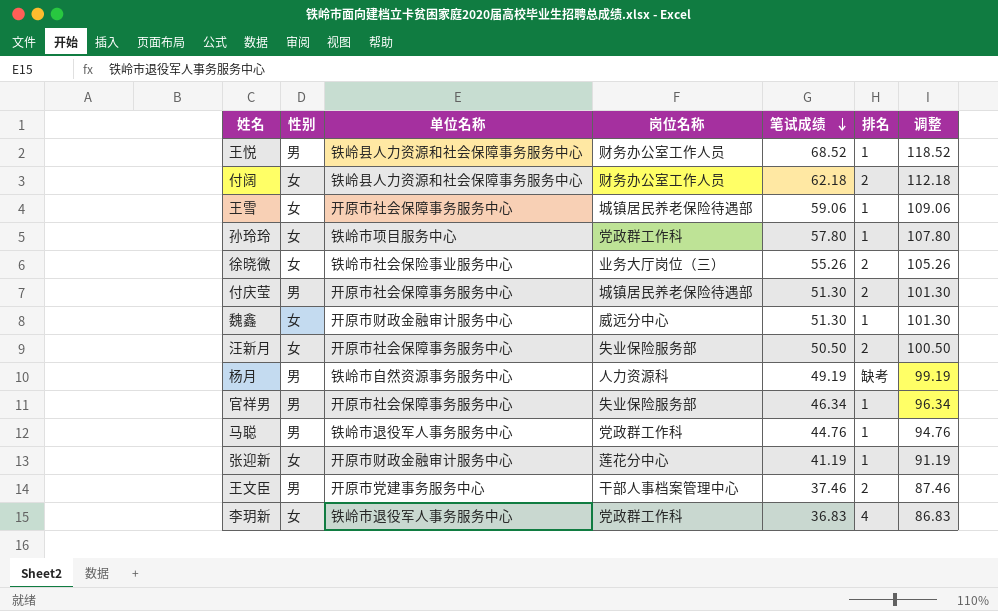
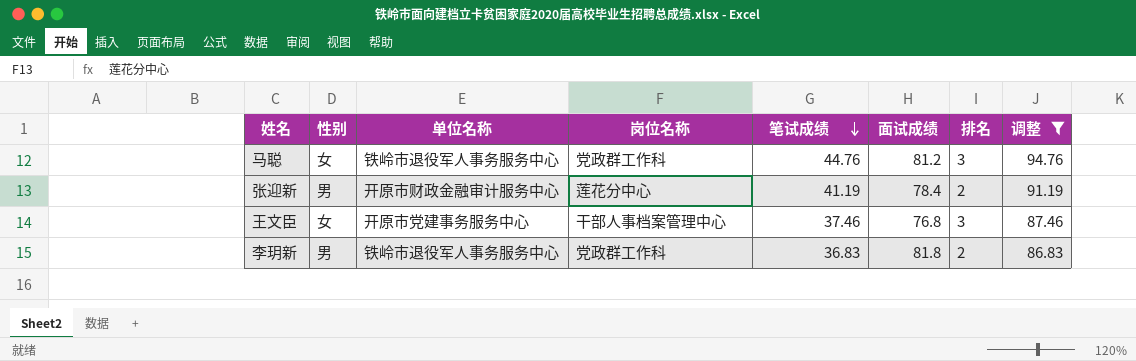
filter: none -> 调整 <= 94.76
column 面试成绩 | position: none -> 6
马聪 | 性别: 男 -> 女
马聪 | 排名: 1 -> 3
张迎新 | 性别: 女 -> 男
张迎新 | 排名: 1 -> 2
王文臣 | 性别: 男 -> 女
王文臣 | 排名: 2 -> 3
李玥新 | 性别: 女 -> 男
李玥新 | 排名: 4 -> 2

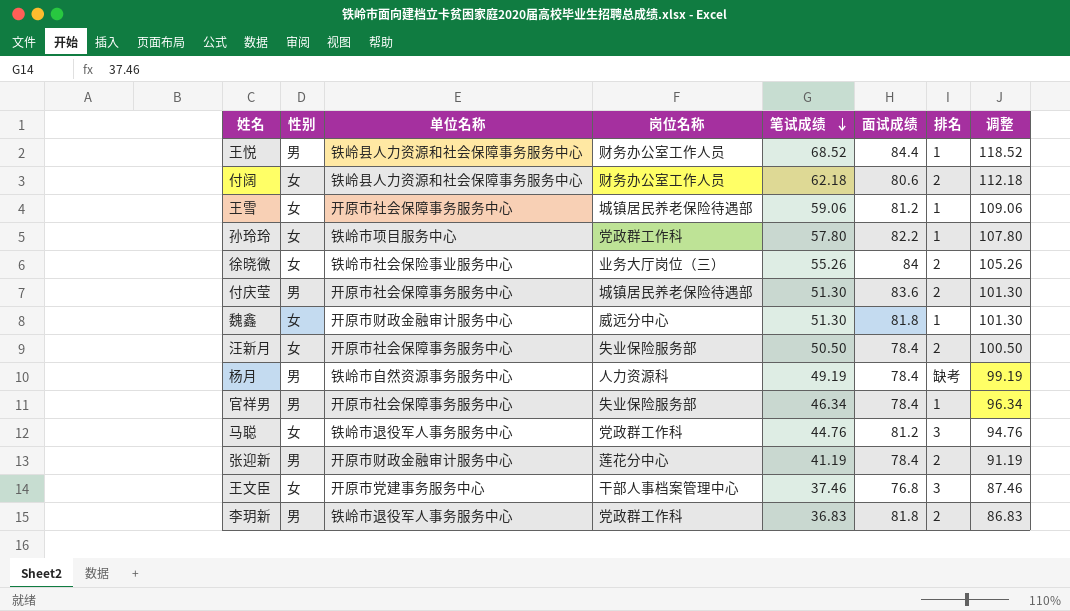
filter: 调整 <= 94.76 -> none

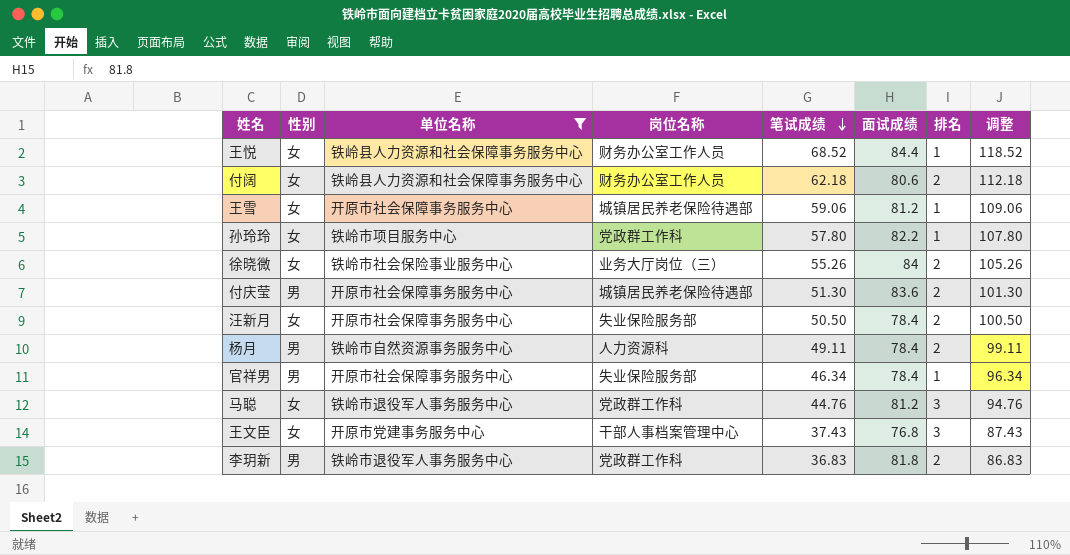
filter: none -> 单位名称 != 开原市财政金融审计服务中心
王悦 | 性别: 男 -> 女
杨月 | 笔试成绩: 49.19 -> 49.11
杨月 | 排名: 缺考 -> 2
杨月 | 调整: 99.19 -> 99.11
王文臣 | 笔试成绩: 37.46 -> 37.43
王文臣 | 调整: 87.46 -> 87.43

